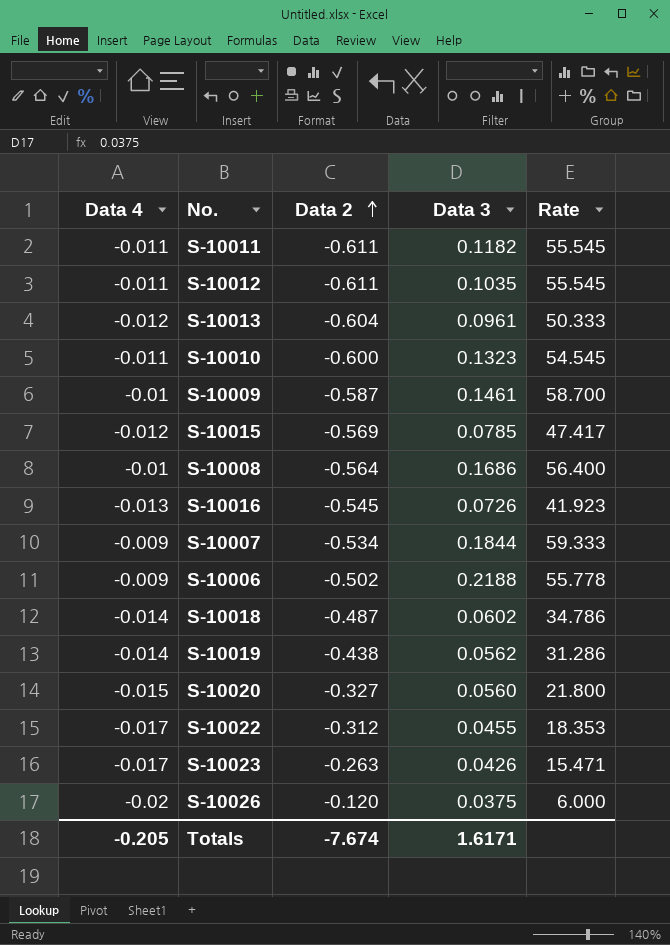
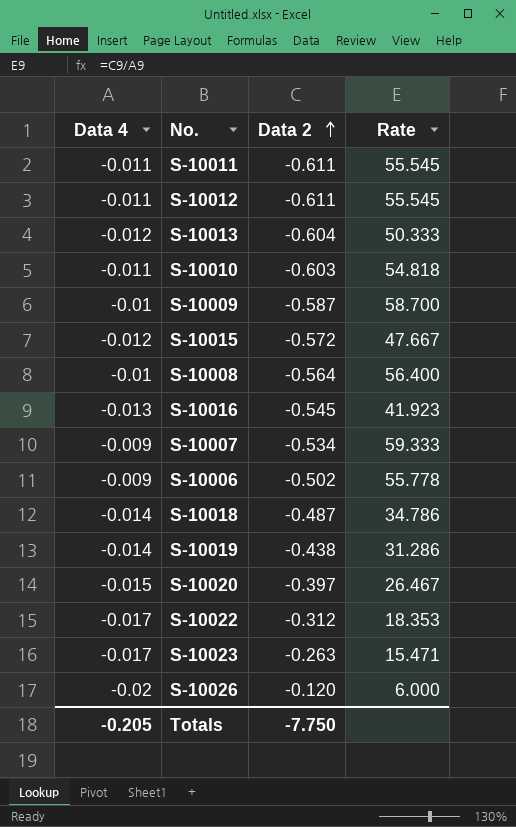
column Data 3 | position: 4 -> none
S-10010 | Data 2: -0.600 -> -0.603
S-10010 | Rate: 54.545 -> 54.818
S-10015 | Data 2: -0.569 -> -0.572
S-10015 | Rate: 47.417 -> 47.667
S-10020 | Data 2: -0.327 -> -0.397
S-10020 | Rate: 21.800 -> 26.467
Totals | Data 2: -7.674 -> -7.750

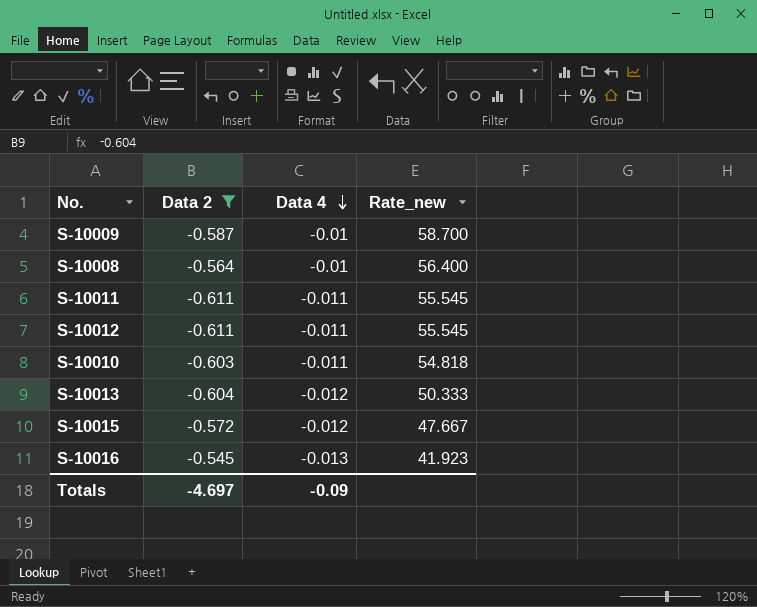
filter: none -> Data 2 <= -0.545
row order: Data 2 ascending -> Data 4 descending
column Data 4 | position: 1 -> 3
column name: Rate -> Rate_new
Totals | Data 2: -7.750 -> -4.697
Totals | Data 4: -0.205 -> -0.09

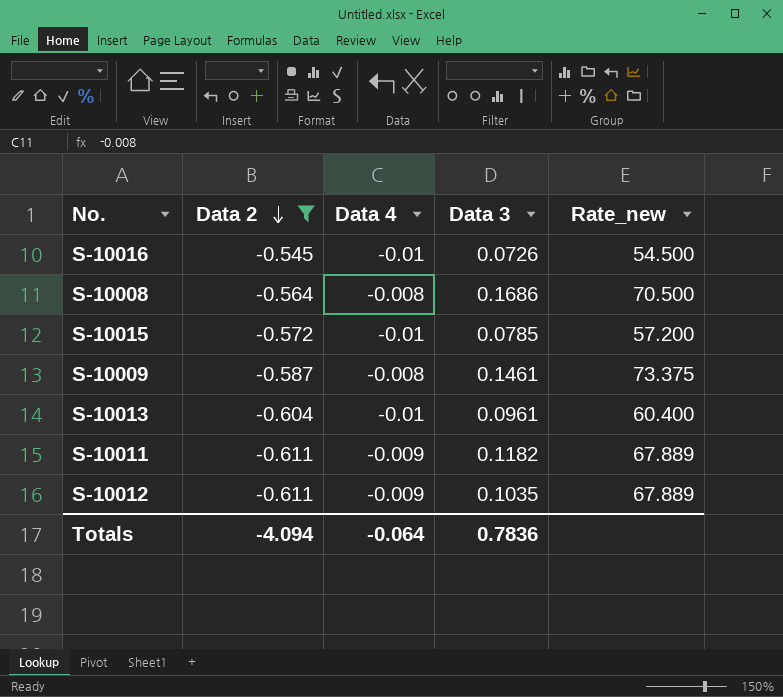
row order: Data 4 descending -> Data 2 descending
column Data 3 | position: none -> 4
row S-10010: -0.603 | -0.011 | 54.818 -> none
S-10016 | Data 4: -0.013 -> -0.01
S-10016 | Rate_new: 41.923 -> 54.500
S-10008 | Data 4: -0.01 -> -0.008
S-10008 | Rate_new: 56.400 -> 70.500
S-10015 | Data 4: -0.012 -> -0.01
S-10015 | Rate_new: 47.667 -> 57.200
S-10009 | Data 4: -0.01 -> -0.008
S-10009 | Rate_new: 58.700 -> 73.375
S-10013 | Data 4: -0.012 -> -0.01
S-10013 | Rate_new: 50.333 -> 60.400
S-10011 | Data 4: -0.011 -> -0.009
S-10011 | Rate_new: 55.545 -> 67.889
S-10012 | Data 4: -0.011 -> -0.009
S-10012 | Rate_new: 55.545 -> 67.889
Totals | Data 2: -4.697 -> -4.094
Totals | Data 4: -0.09 -> -0.064

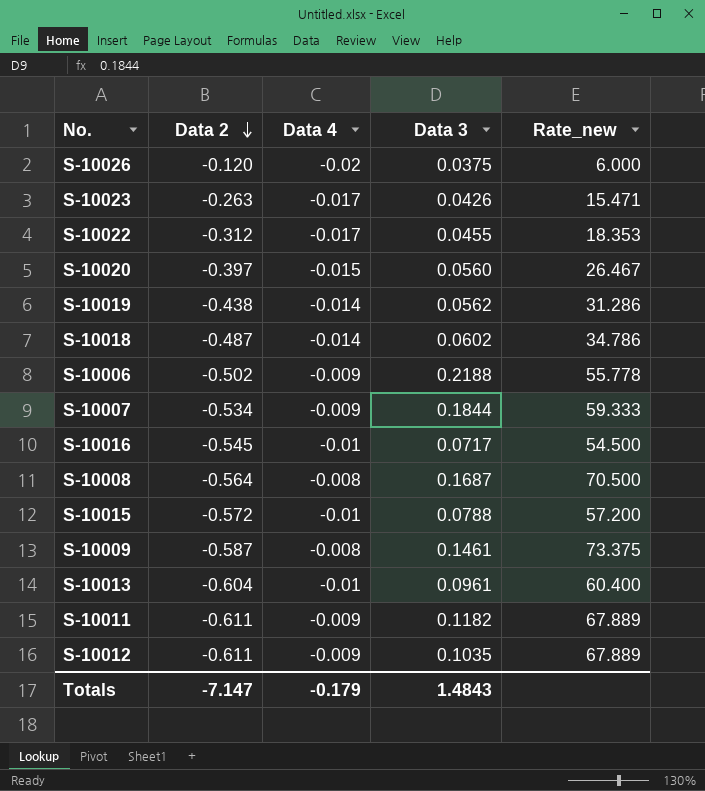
filter: Data 2 <= -0.545 -> none
S-10016 | Data 3: 0.0726 -> 0.0717
S-10008 | Data 3: 0.1686 -> 0.1687
S-10015 | Data 3: 0.0785 -> 0.0788
Totals | Data 2: -4.094 -> -7.147
Totals | Data 4: -0.064 -> -0.179
Totals | Data 3: 0.7836 -> 1.4843

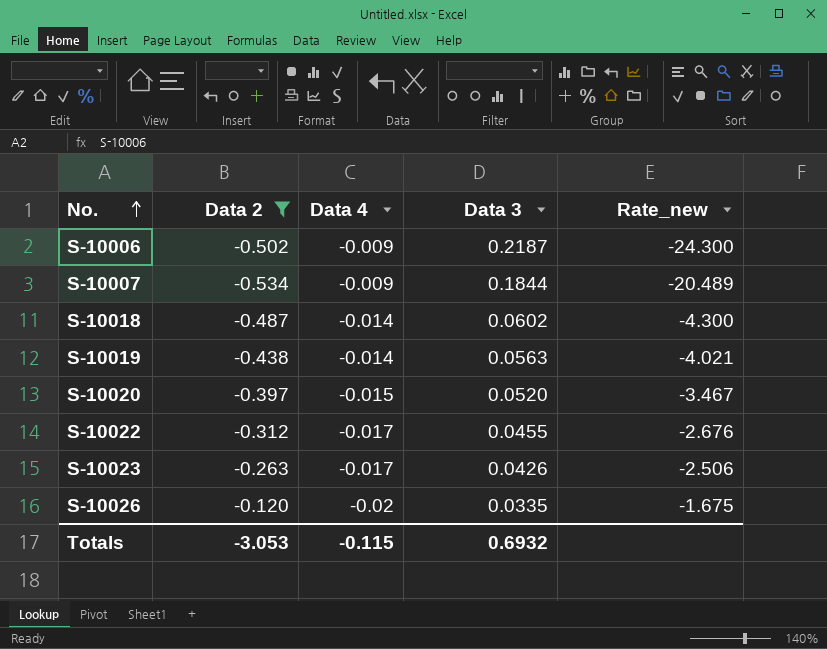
filter: none -> Data 2 >= -0.534
row order: Data 2 descending -> No. ascending
column Rate_new | formula: [Data 2] / [Data 4] -> [Data 3] / [Data 4]
S-10006 | Data 3: 0.2188 -> 0.2187
S-10019 | Data 3: 0.0562 -> 0.0563
S-10020 | Data 3: 0.0560 -> 0.0520
S-10026 | Data 3: 0.0375 -> 0.0335
Totals | Data 2: -7.147 -> -3.053
Totals | Data 4: -0.179 -> -0.115
Totals | Data 3: 1.4843 -> 0.6932

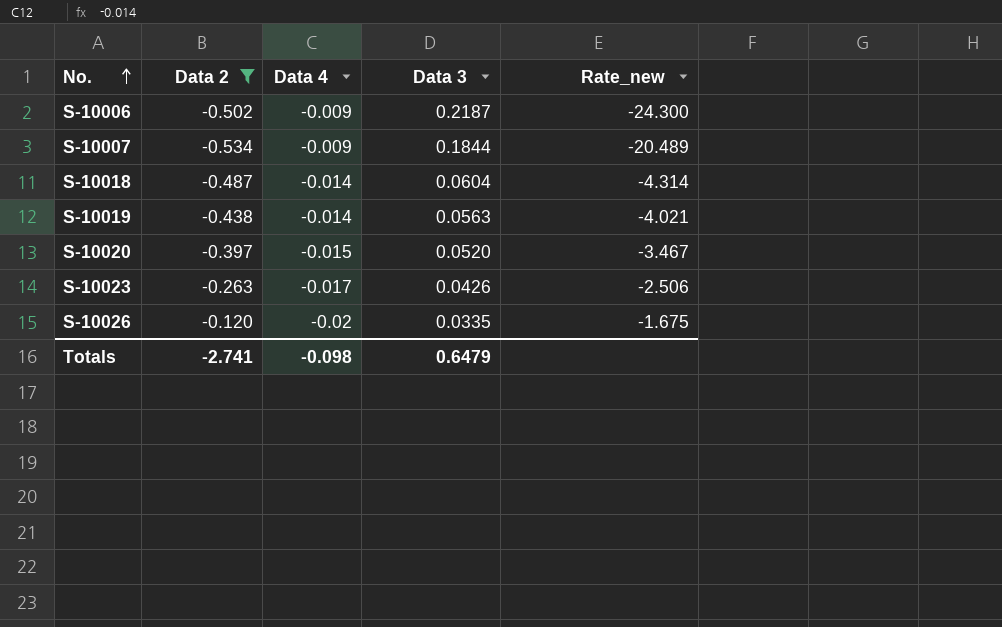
row S-10022: -0.312 | -0.017 | 0.0455 | -2.676 -> none
S-10018 | Data 3: 0.0602 -> 0.0604
S-10018 | Rate_new: -4.300 -> -4.314
Totals | Data 2: -3.053 -> -2.741
Totals | Data 4: -0.115 -> -0.098
Totals | Data 3: 0.6932 -> 0.6479

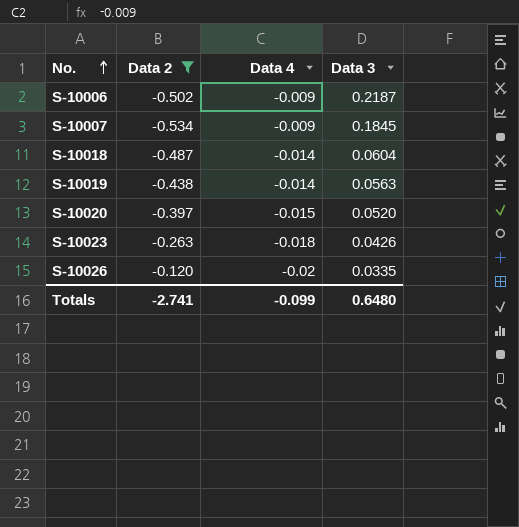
column Rate_new | formula: [Data 3] / [Data 4] -> none
S-10007 | Data 3: 0.1844 -> 0.1845
S-10023 | Data 4: -0.017 -> -0.018
Totals | Data 4: -0.098 -> -0.099
Totals | Data 3: 0.6479 -> 0.6480

